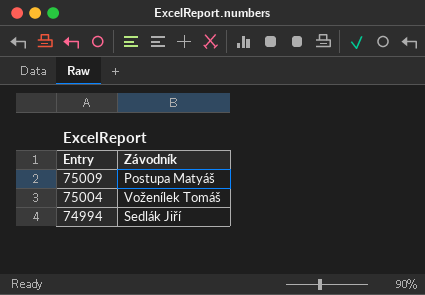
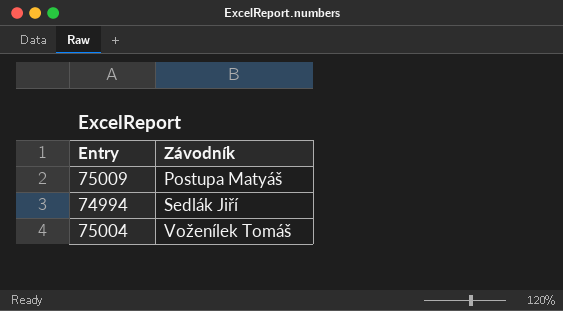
row order: Entry descending -> Závodník ascending

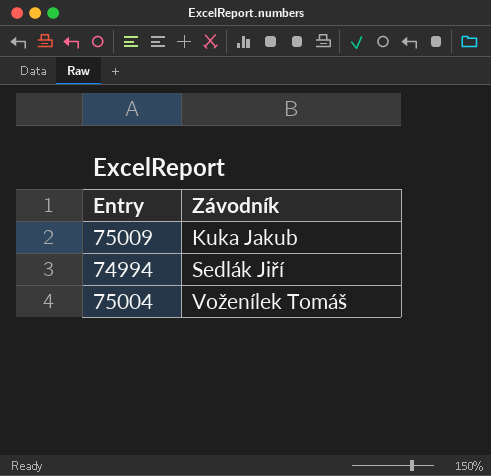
75009 | Závodník: Postupa Matyáš -> Kuka Jakub

